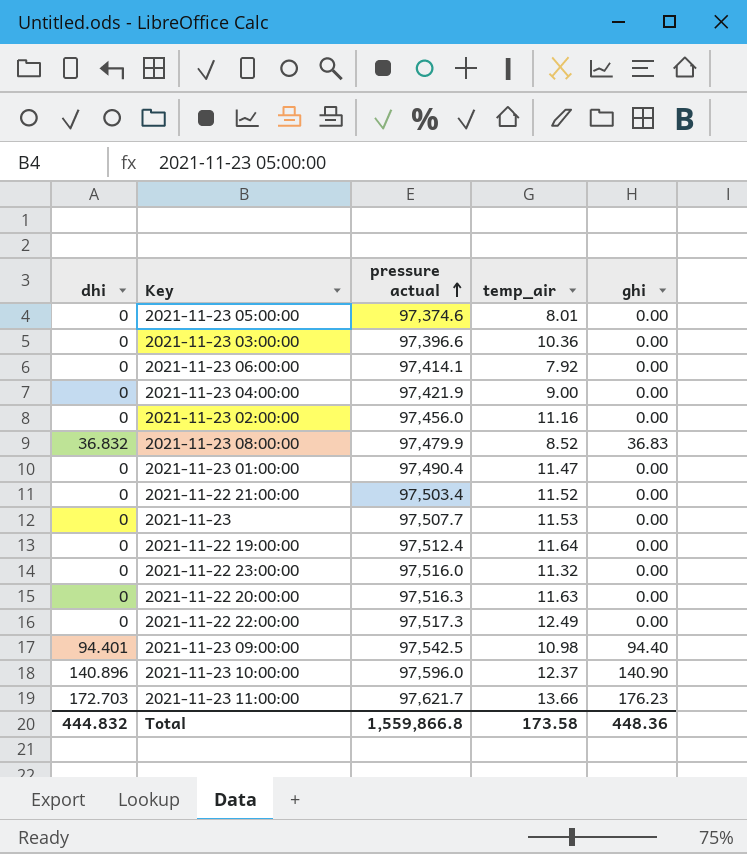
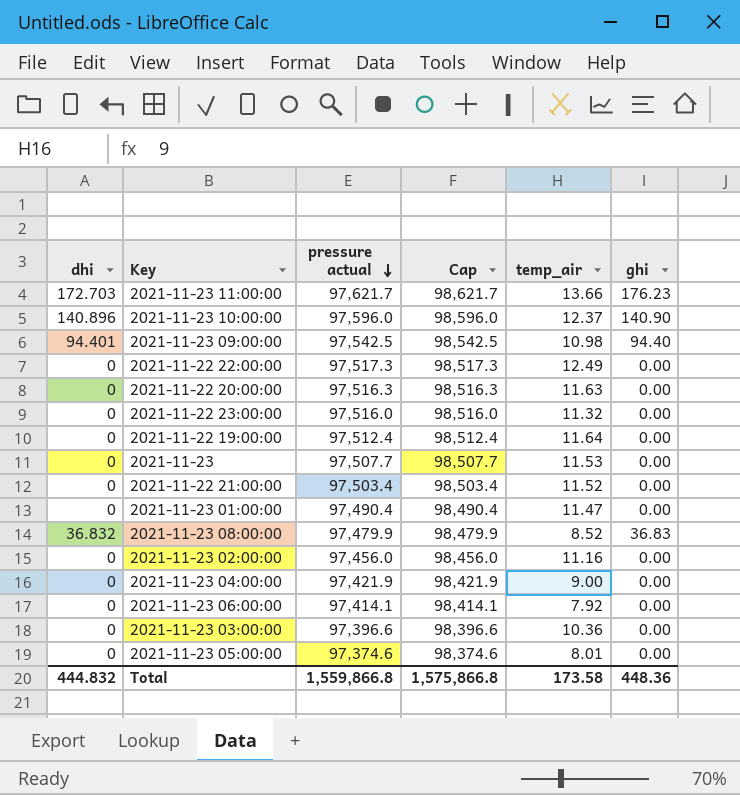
row order: pressure actual ascending -> pressure actual descending
column Cap | formula: none -> [pressure actual] + 1000

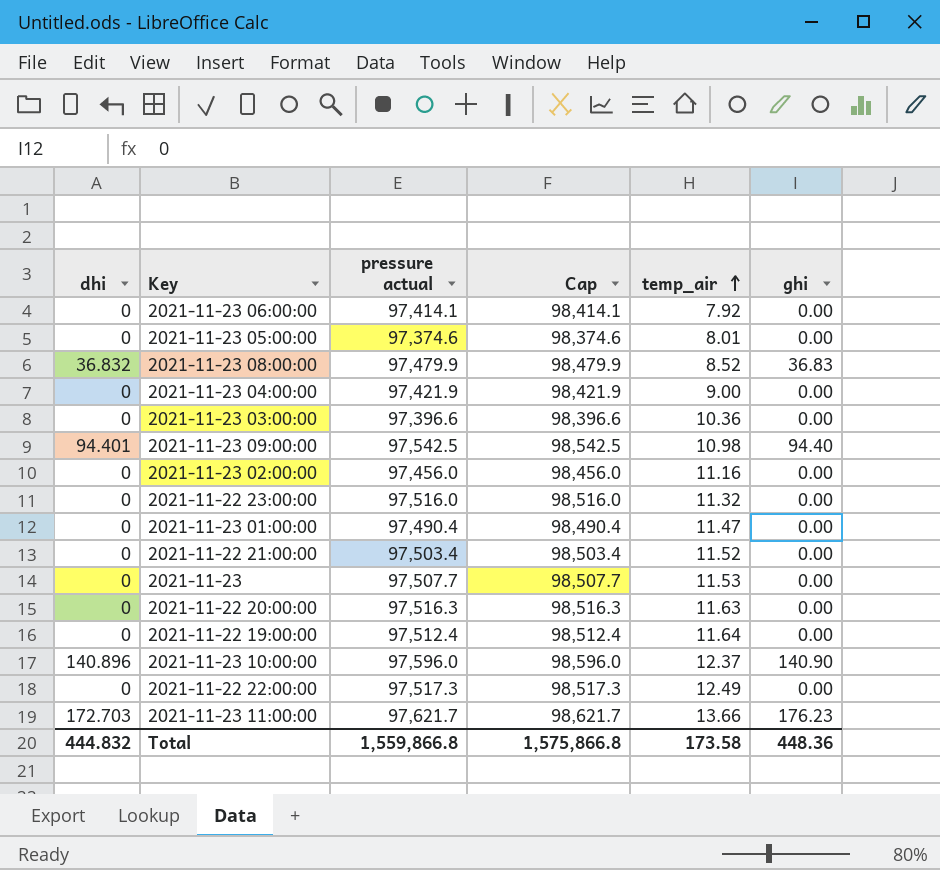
row order: pressure actual descending -> temp_air ascending

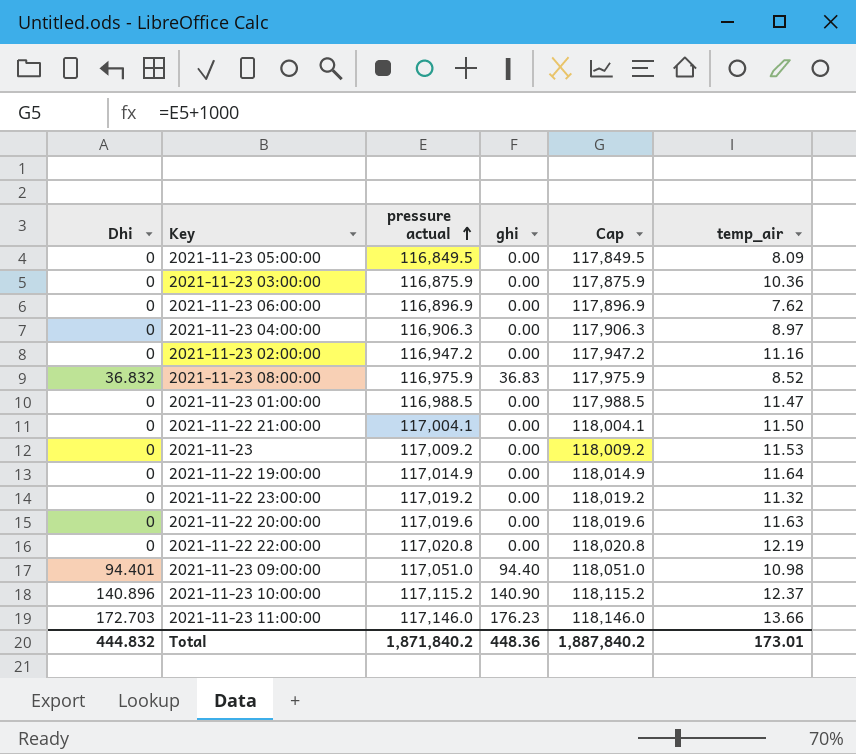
row order: temp_air ascending -> pressure actual ascending
column name: dhi -> Dhi
column ghi | position: 6 -> 4
2021-11-23 05:00:00 | pressure actual: 97,374.6 -> 116,849.5
2021-11-23 05:00:00 | Cap: 98,374.6 -> 117,849.5
2021-11-23 05:00:00 | temp_air: 8.01 -> 8.09
2021-11-23 03:00:00 | pressure actual: 97,396.6 -> 116,875.9
2021-11-23 03:00:00 | Cap: 98,396.6 -> 117,875.9
2021-11-23 06:00:00 | pressure actual: 97,414.1 -> 116,896.9
2021-11-23 06:00:00 | Cap: 98,414.1 -> 117,896.9
2021-11-23 06:00:00 | temp_air: 7.92 -> 7.62
2021-11-23 04:00:00 | pressure actual: 97,421.9 -> 116,906.3
2021-11-23 04:00:00 | Cap: 98,421.9 -> 117,906.3
2021-11-23 04:00:00 | temp_air: 9.00 -> 8.97
2021-11-23 02:00:00 | pressure actual: 97,456.0 -> 116,947.2
2021-11-23 02:00:00 | Cap: 98,456.0 -> 117,947.2
2021-11-23 08:00:00 | pressure actual: 97,479.9 -> 116,975.9
2021-11-23 08:00:00 | Cap: 98,479.9 -> 117,975.9
2021-11-23 01:00:00 | pressure actual: 97,490.4 -> 116,988.5
2021-11-23 01:00:00 | Cap: 98,490.4 -> 117,988.5
2021-11-22 21:00:00 | pressure actual: 97,503.4 -> 117,004.1
2021-11-22 21:00:00 | Cap: 98,503.4 -> 118,004.1
2021-11-22 21:00:00 | temp_air: 11.52 -> 11.50
2021-11-23 | pressure actual: 97,507.7 -> 117,009.2
2021-11-23 | Cap: 98,507.7 -> 118,009.2
2021-11-22 19:00:00 | pressure actual: 97,512.4 -> 117,014.9
2021-11-22 19:00:00 | Cap: 98,512.4 -> 118,014.9
2021-11-22 23:00:00 | pressure actual: 97,516.0 -> 117,019.2
2021-11-22 23:00:00 | Cap: 98,516.0 -> 118,019.2
2021-11-22 20:00:00 | pressure actual: 97,516.3 -> 117,019.6
2021-11-22 20:00:00 | Cap: 98,516.3 -> 118,019.6
2021-11-22 22:00:00 | pressure actual: 97,517.3 -> 117,020.8
2021-11-22 22:00:00 | Cap: 98,517.3 -> 118,020.8
2021-11-22 22:00:00 | temp_air: 12.49 -> 12.19
2021-11-23 09:00:00 | pressure actual: 97,542.5 -> 117,051.0
2021-11-23 09:00:00 | Cap: 98,542.5 -> 118,051.0
2021-11-23 10:00:00 | pressure actual: 97,596.0 -> 117,115.2
2021-11-23 10:00:00 | Cap: 98,596.0 -> 118,115.2
2021-11-23 11:00:00 | pressure actual: 97,621.7 -> 117,146.0
2021-11-23 11:00:00 | Cap: 98,621.7 -> 118,146.0
Total | pressure actual: 1,559,866.8 -> 1,871,840.2
Total | Cap: 1,575,866.8 -> 1,887,840.2
Total | temp_air: 173.58 -> 173.01

